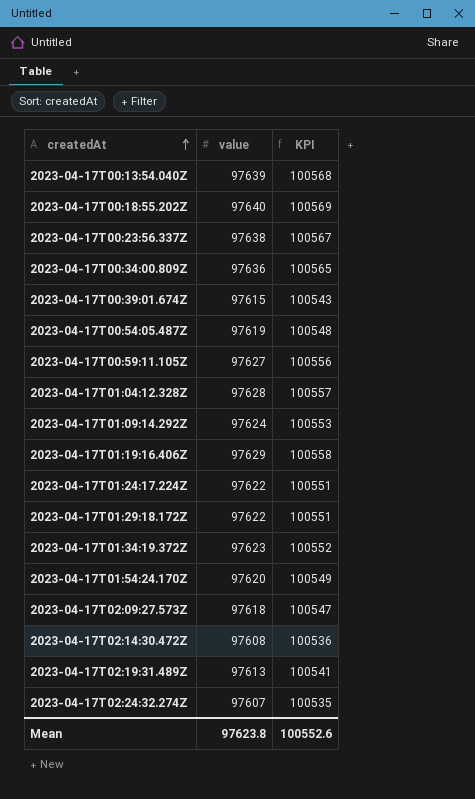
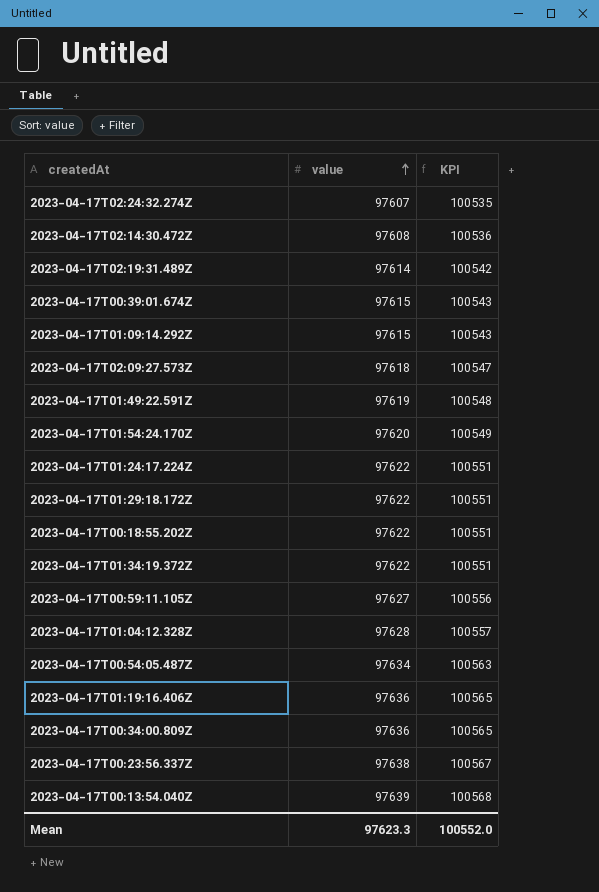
row order: createdAt ascending -> value ascending
2023-04-17T02:19:31.489Z | value: 97613 -> 97614
2023-04-17T02:19:31.489Z | KPI: 100541 -> 100542
2023-04-17T01:09:14.292Z | value: 97624 -> 97615
2023-04-17T01:09:14.292Z | KPI: 100553 -> 100543
row 2023-04-17T01:49:22.591Z: none -> 97619 | 100548
2023-04-17T00:18:55.202Z | value: 97640 -> 97622
2023-04-17T00:18:55.202Z | KPI: 100569 -> 100551
2023-04-17T01:34:19.372Z | value: 97623 -> 97622
2023-04-17T01:34:19.372Z | KPI: 100552 -> 100551
2023-04-17T00:54:05.487Z | value: 97619 -> 97634
2023-04-17T00:54:05.487Z | KPI: 100548 -> 100563
2023-04-17T01:19:16.406Z | value: 97629 -> 97636
2023-04-17T01:19:16.406Z | KPI: 100558 -> 100565
Mean | value: 97623.8 -> 97623.3
Mean | KPI: 100552.6 -> 100552.0

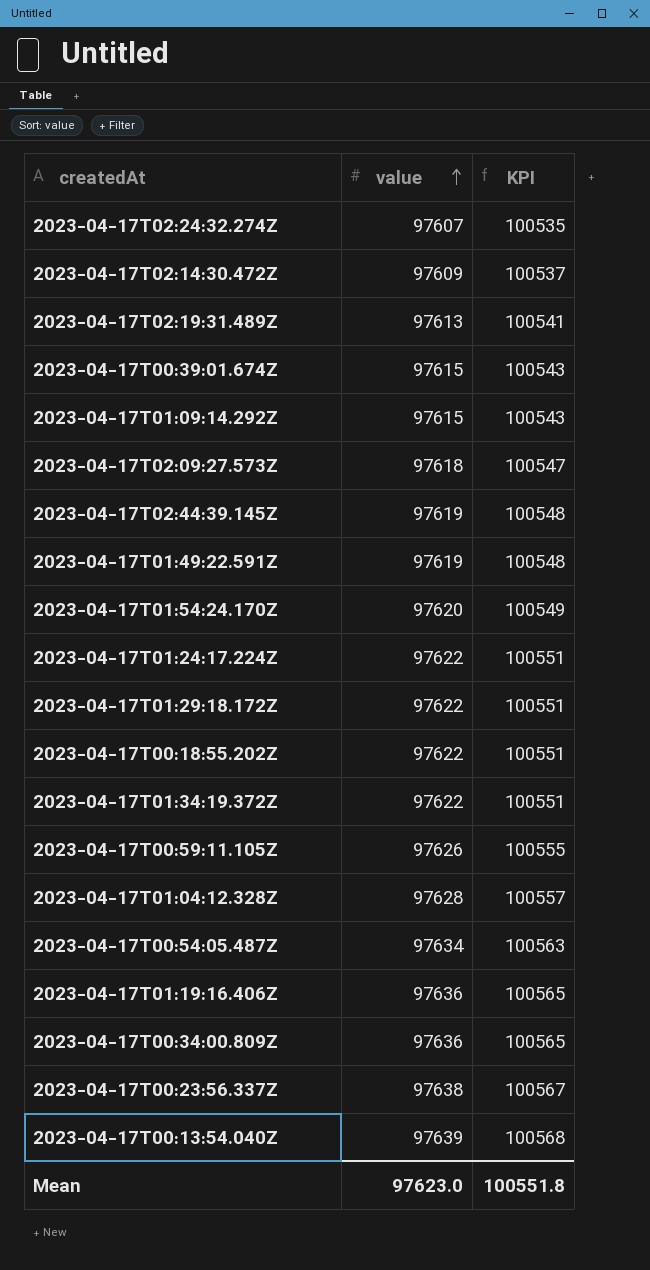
2023-04-17T02:14:30.472Z | value: 97608 -> 97609
2023-04-17T02:14:30.472Z | KPI: 100536 -> 100537
2023-04-17T02:19:31.489Z | value: 97614 -> 97613
2023-04-17T02:19:31.489Z | KPI: 100542 -> 100541
row 2023-04-17T02:44:39.145Z: none -> 97619 | 100548
2023-04-17T00:59:11.105Z | value: 97627 -> 97626
2023-04-17T00:59:11.105Z | KPI: 100556 -> 100555
Mean | value: 97623.3 -> 97623.0
Mean | KPI: 100552.0 -> 100551.8

